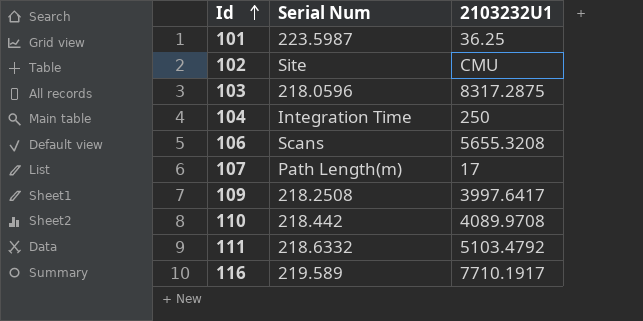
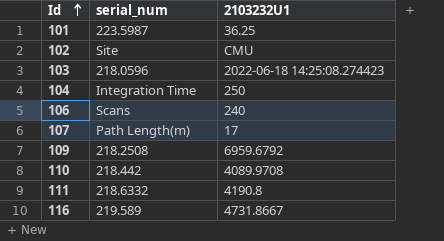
column name: Serial Num -> serial_num
103 | 2103232U1: 8317.2875 -> 2022-06-18 14:25:08.274423
106 | 2103232U1: 5655.3208 -> 240
109 | 2103232U1: 3997.6417 -> 6959.6792
111 | 2103232U1: 5103.4792 -> 4190.8
116 | 2103232U1: 7710.1917 -> 4731.8667

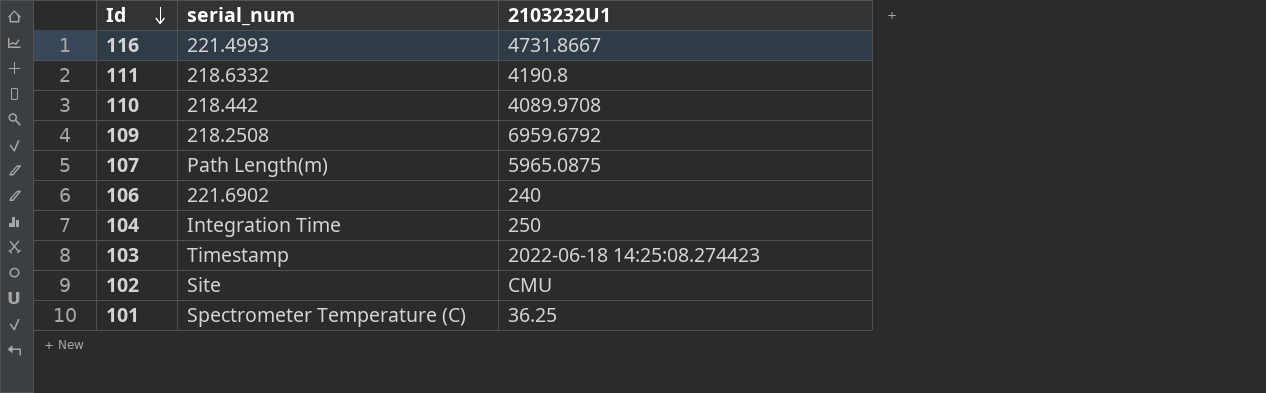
row order: Id ascending -> Id descending
116 | serial_num: 219.589 -> 221.4993
107 | 2103232U1: 17 -> 5965.0875
106 | serial_num: Scans -> 221.6902
103 | serial_num: 218.0596 -> Timestamp
101 | serial_num: 223.5987 -> Spectrometer Temperature (C)

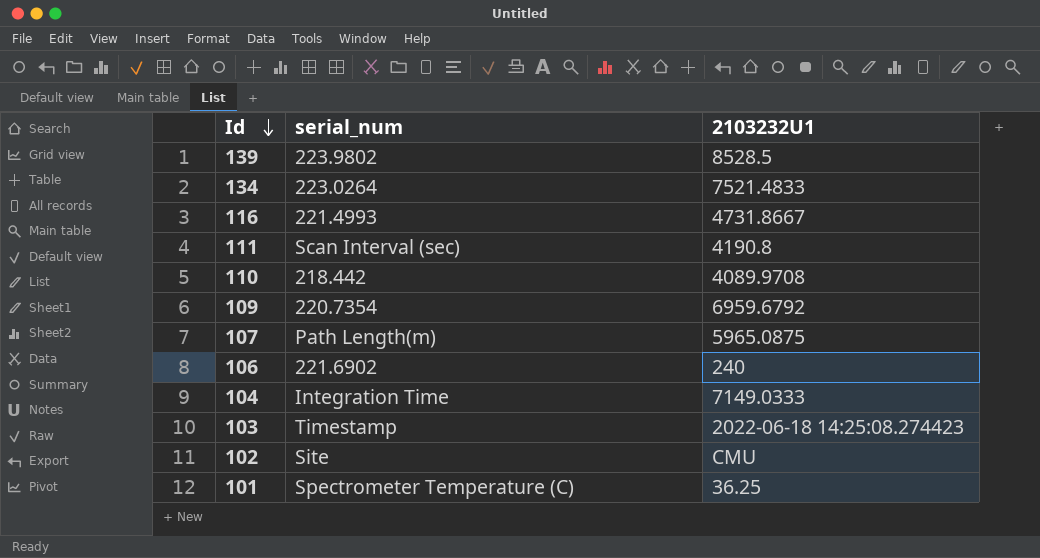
row 139: none -> 223.9802 | 8528.5
row 134: none -> 223.0264 | 7521.4833
111 | serial_num: 218.6332 -> Scan Interval (sec)
109 | serial_num: 218.2508 -> 220.7354
104 | 2103232U1: 250 -> 7149.0333

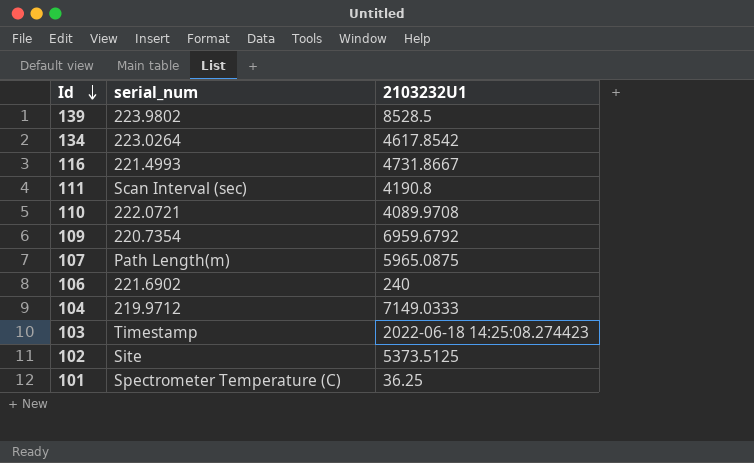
134 | 2103232U1: 7521.4833 -> 4617.8542
110 | serial_num: 218.442 -> 222.0721
104 | serial_num: Integration Time -> 219.9712
102 | 2103232U1: CMU -> 5373.5125

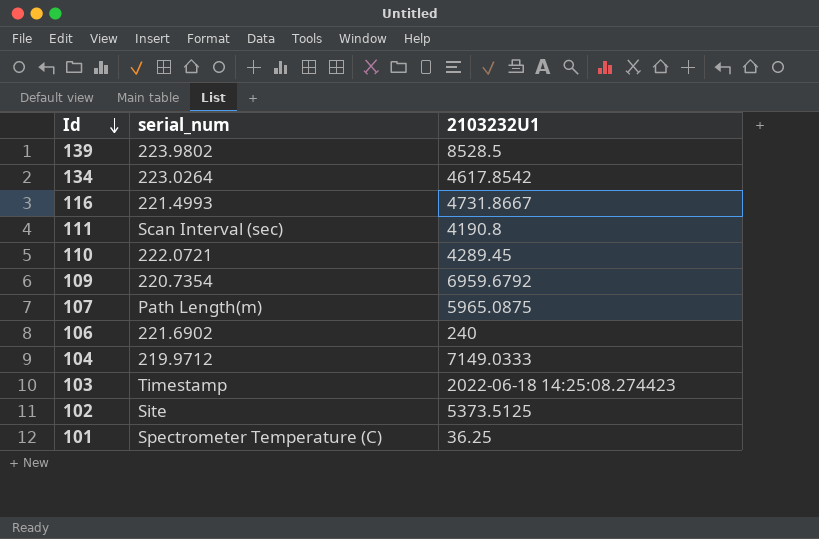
110 | 2103232U1: 4089.9708 -> 4289.45

